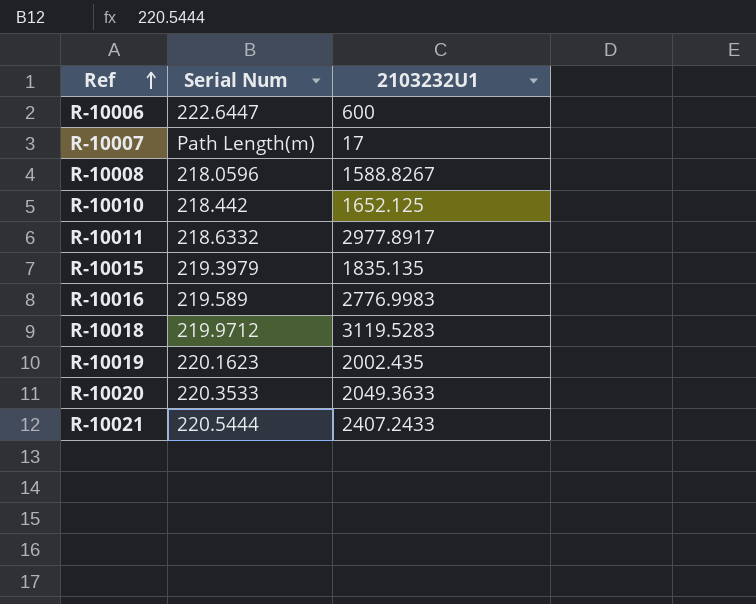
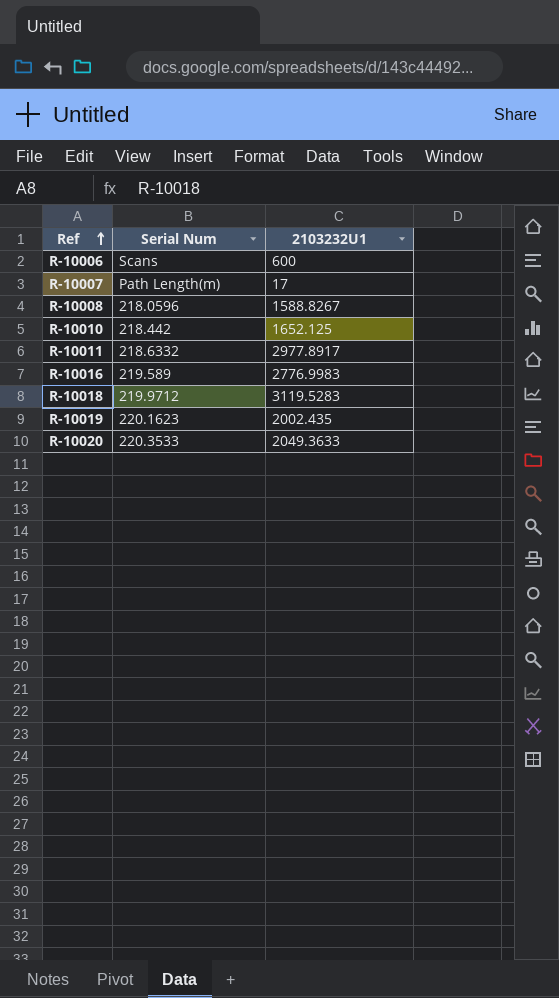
row R-10015: 219.3979 | 1835.135 -> none
row R-10021: 220.5444 | 2407.2433 -> none
R-10006 | Serial Num: 222.6447 -> Scans

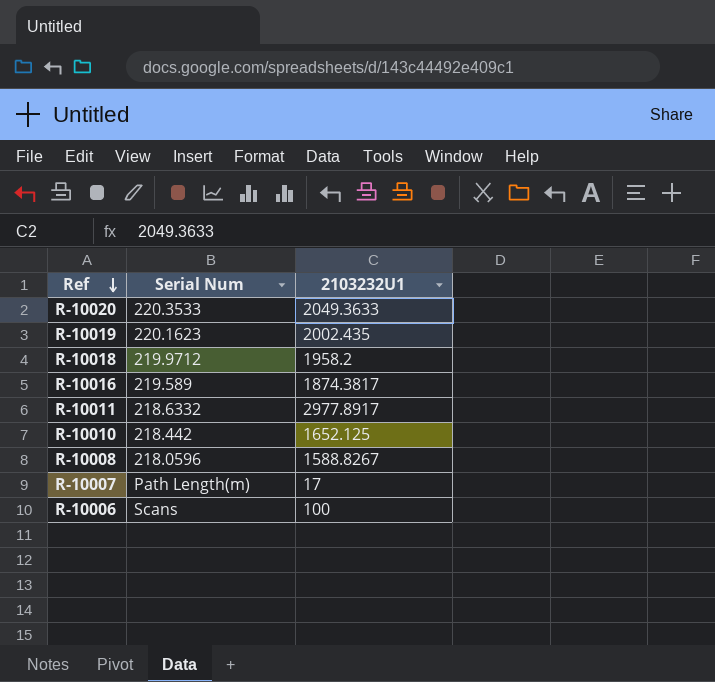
row order: Ref ascending -> Ref descending
R-10018 | 2103232U1: 3119.5283 -> 1958.2
R-10016 | 2103232U1: 2776.9983 -> 1874.3817
R-10006 | 2103232U1: 600 -> 100

